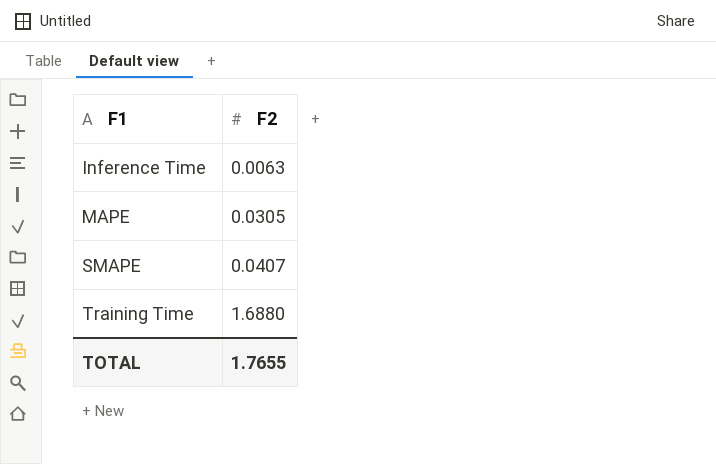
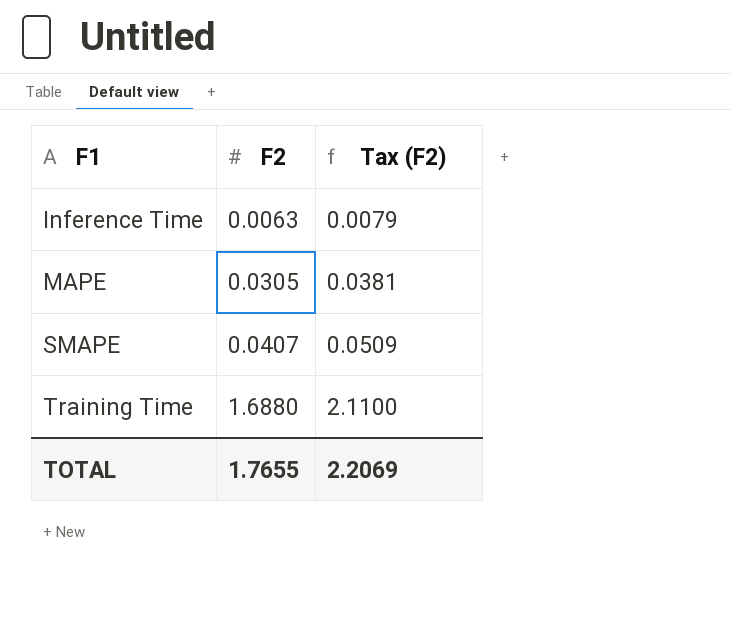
column Tax (F2) | formula: none -> [F2] * 1.25

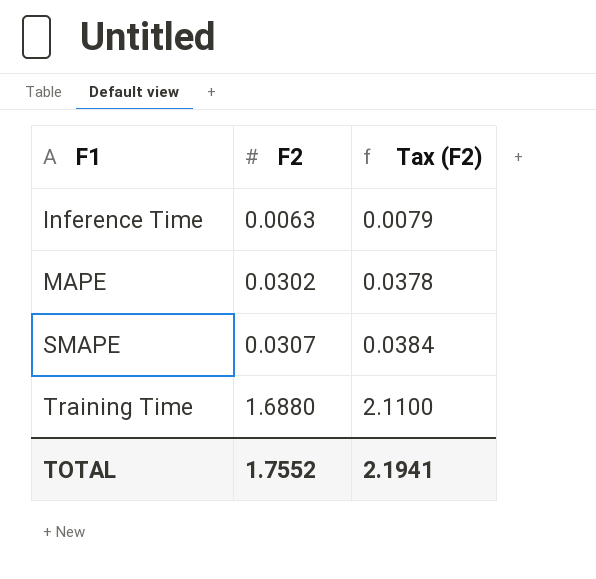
MAPE | F2: 0.0305 -> 0.0302
MAPE | Tax (F2): 0.0381 -> 0.0378
SMAPE | F2: 0.0407 -> 0.0307
SMAPE | Tax (F2): 0.0509 -> 0.0384
TOTAL | F2: 1.7655 -> 1.7552
TOTAL | Tax (F2): 2.2069 -> 2.1941

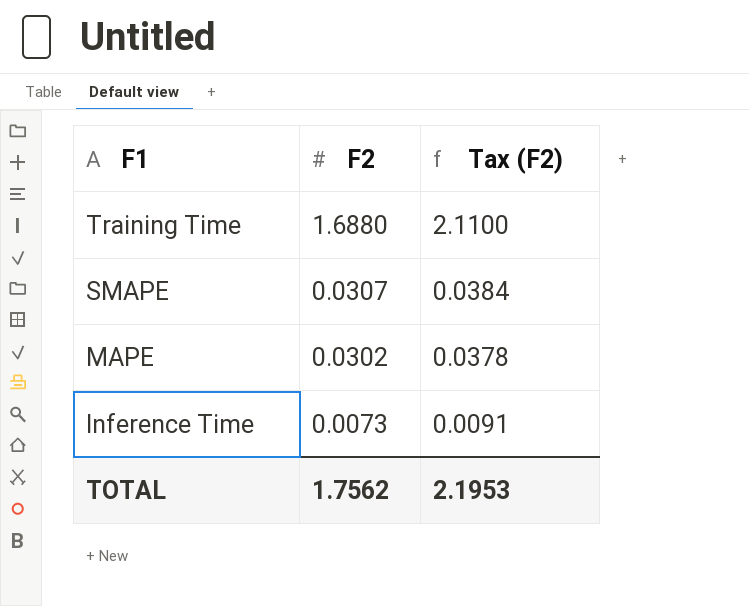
row order: F1 ascending -> F1 descending
Inference Time | F2: 0.0063 -> 0.0073
Inference Time | Tax (F2): 0.0079 -> 0.0091
TOTAL | F2: 1.7552 -> 1.7562
TOTAL | Tax (F2): 2.1941 -> 2.1953

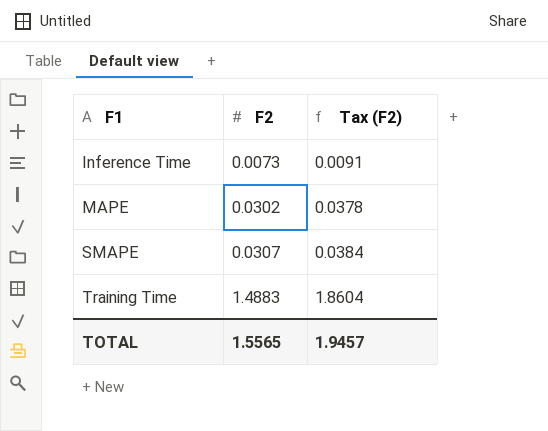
row order: F1 descending -> F1 ascending
Training Time | F2: 1.6880 -> 1.4883
Training Time | Tax (F2): 2.1100 -> 1.8604
TOTAL | F2: 1.7562 -> 1.5565
TOTAL | Tax (F2): 2.1953 -> 1.9457

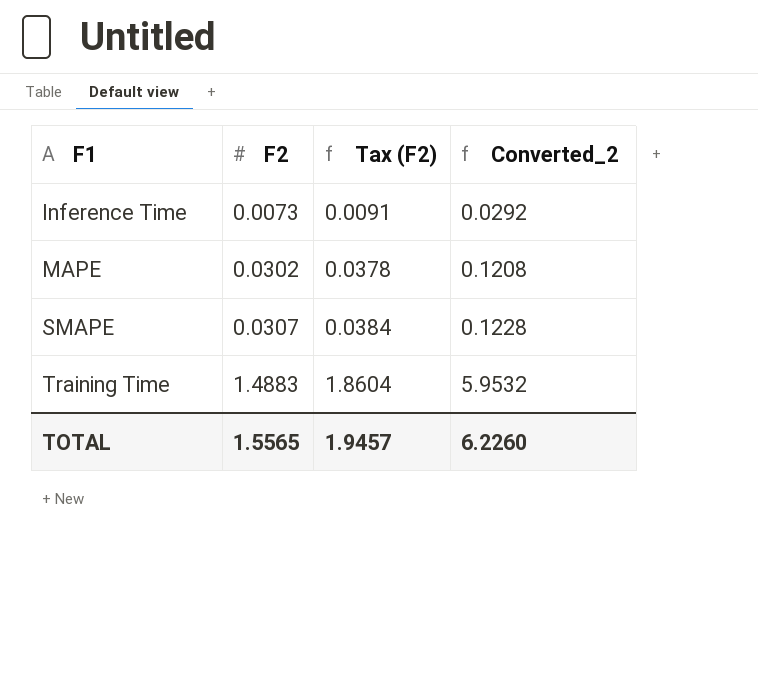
column Converted_2 | formula: none -> [F2] * 4

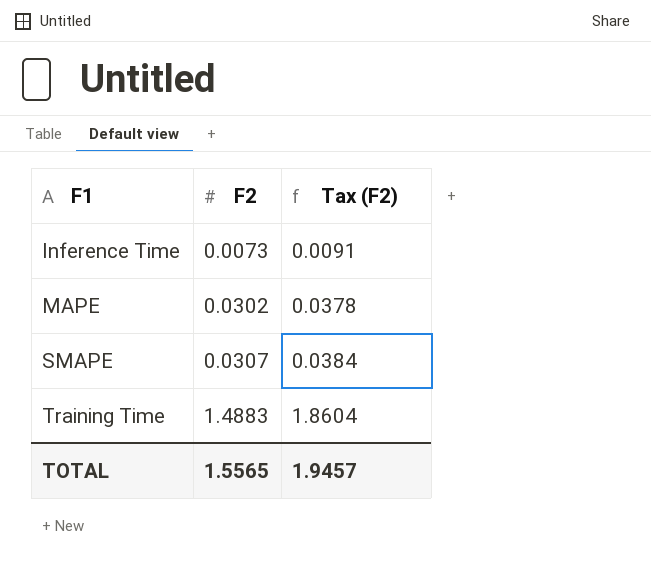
column Converted_2 | formula: [F2] * 4 -> none

